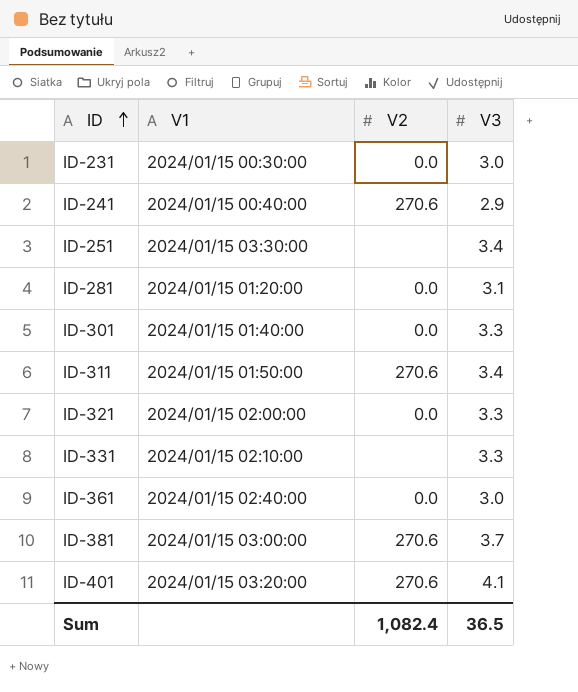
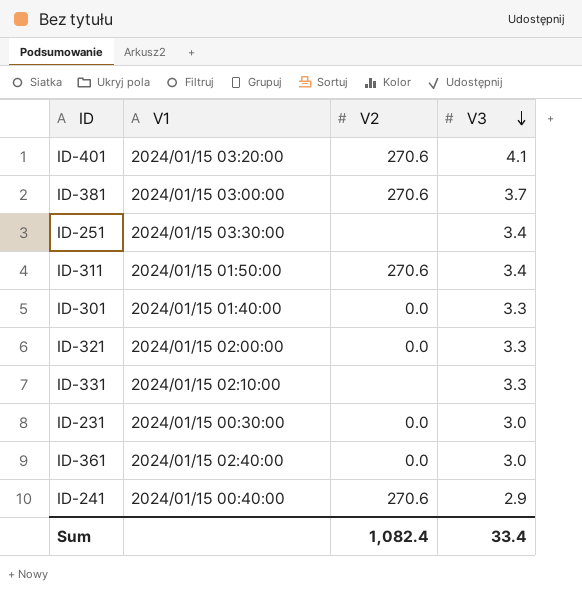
row order: ID ascending -> V3 descending
row ID-281: 2024/01/15 01:20:00 | 0.0 | 3.1 -> none
Sum | V3: 36.5 -> 33.4

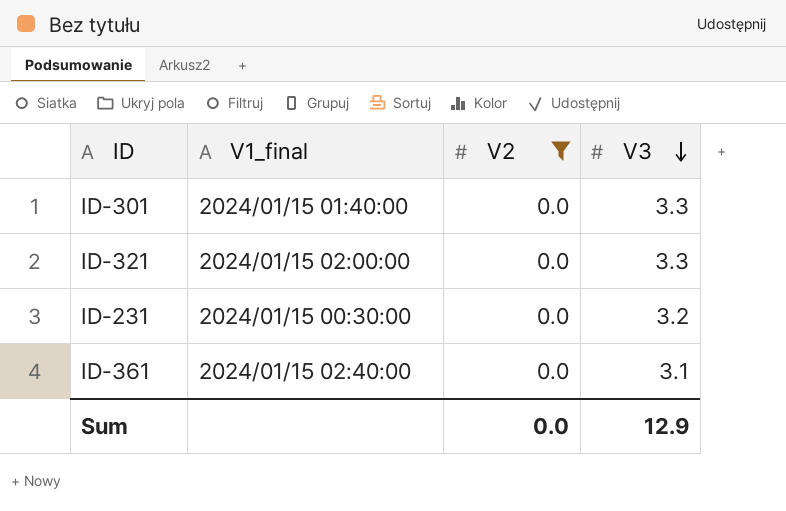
filter: none -> V2 = 0.0
column name: V1 -> V1_final
ID-231 | V3: 3.0 -> 3.2
ID-361 | V3: 3.0 -> 3.1
Sum | V2: 1,082.4 -> 0.0
Sum | V3: 33.4 -> 12.9

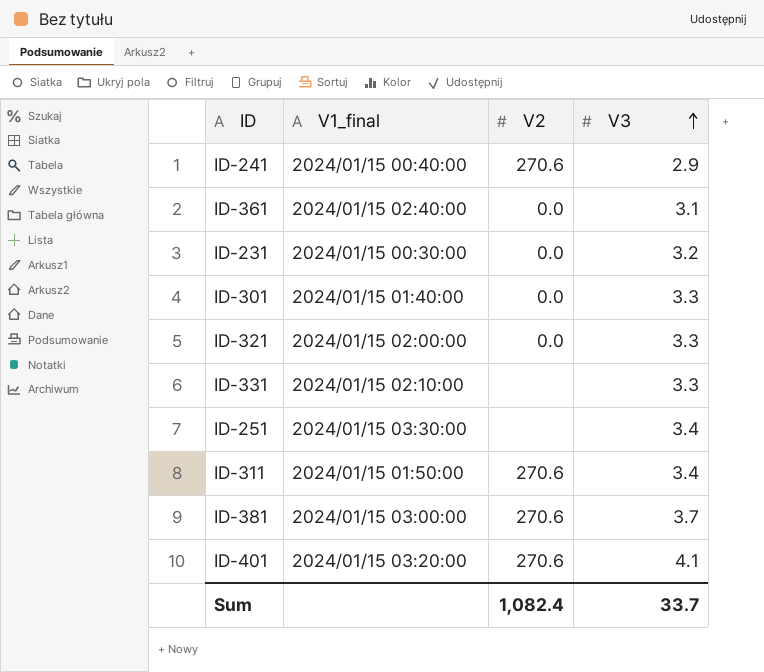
filter: V2 = 0.0 -> none
row order: V3 descending -> V3 ascending
Sum | V2: 0.0 -> 1,082.4
Sum | V3: 12.9 -> 33.7

